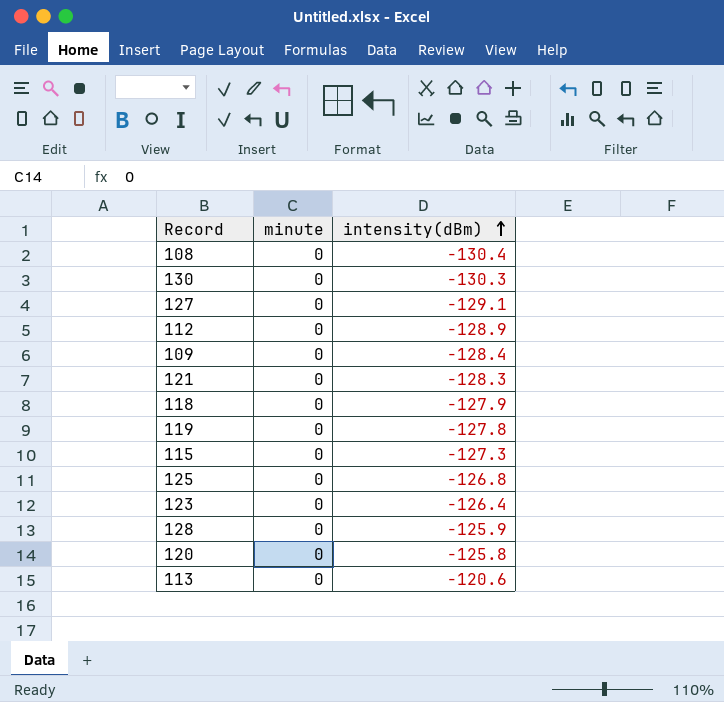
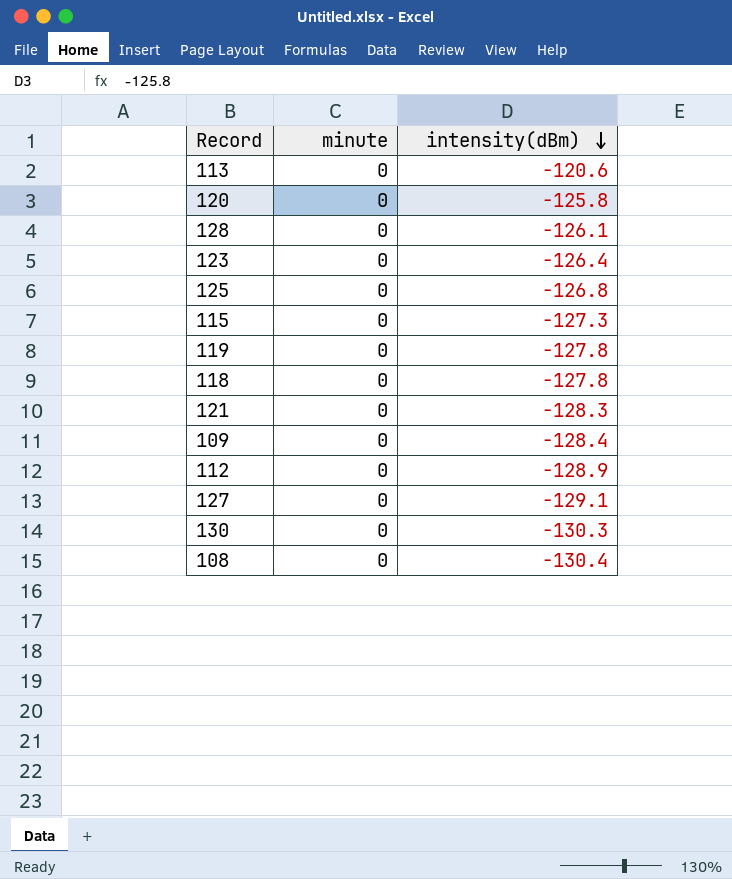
row order: intensity(dBm) ascending -> intensity(dBm) descending
128 | intensity(dBm): -125.9 -> -126.1
118 | intensity(dBm): -127.9 -> -127.8

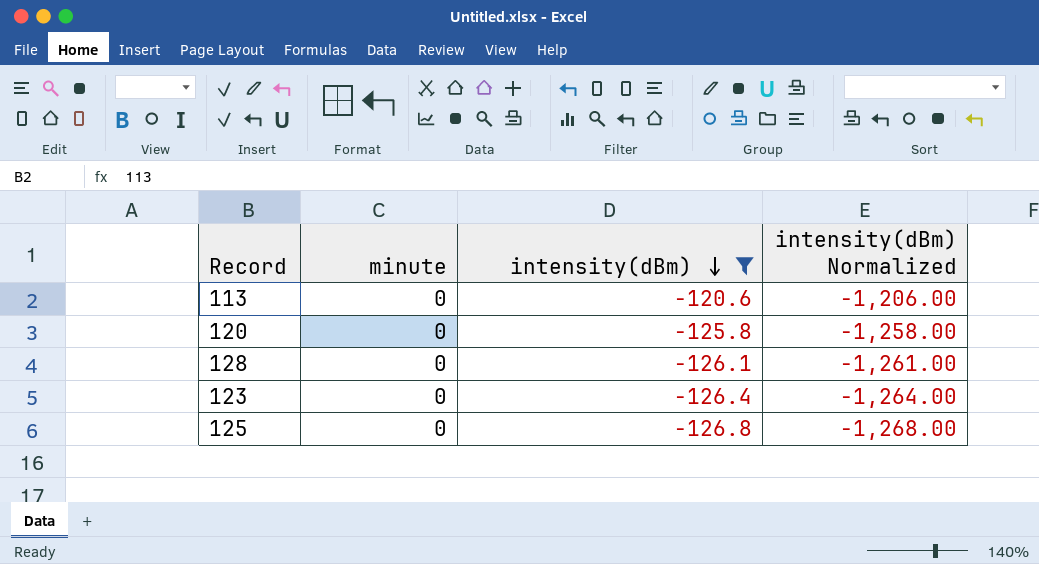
filter: none -> intensity(dBm) >= -126.8
column intensity(dBm) Normalized | formula: none -> [intensity(dBm)] * 10

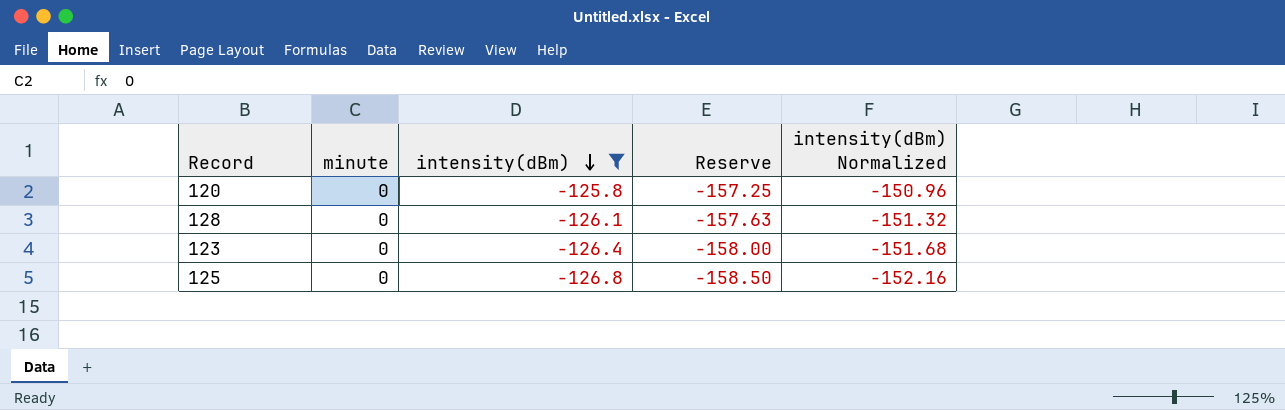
column Reserve | formula: none -> [intensity(dBm)] * 1.25
column intensity(dBm) Normalized | formula: [intensity(dBm)] * 10 -> [intensity(dBm)] * 1.2
row 113: 0 | -120.6 | -1,206.00 -> none

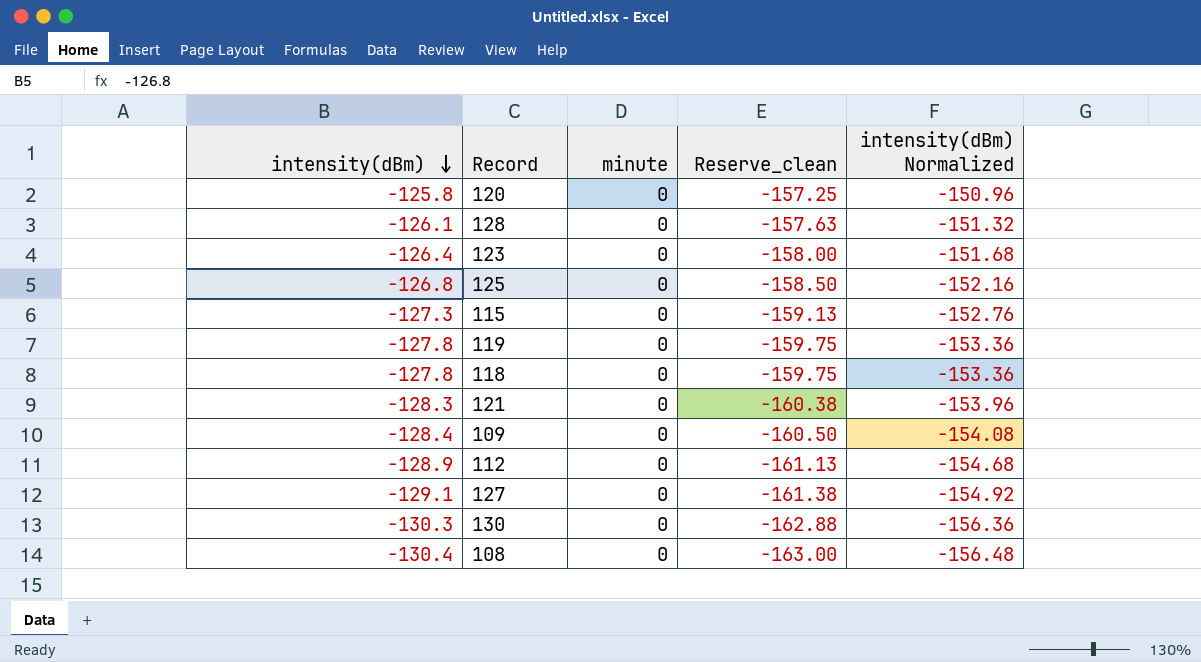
filter: intensity(dBm) >= -126.8 -> none
column intensity(dBm) | position: 3 -> 1
column name: Reserve -> Reserve_clean

